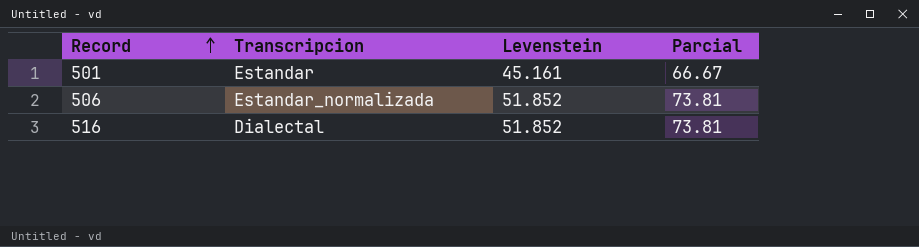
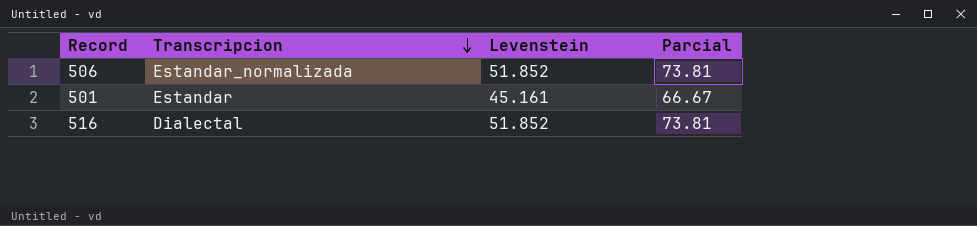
row order: Record ascending -> Transcripcion descending

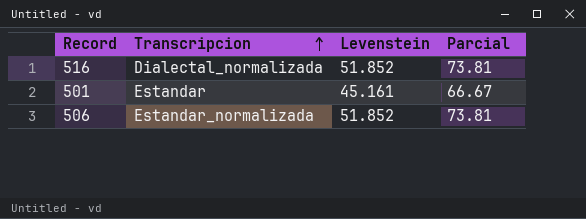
row order: Transcripcion descending -> Transcripcion ascending
516 | Transcripcion: Dialectal -> Dialectal_normalizada

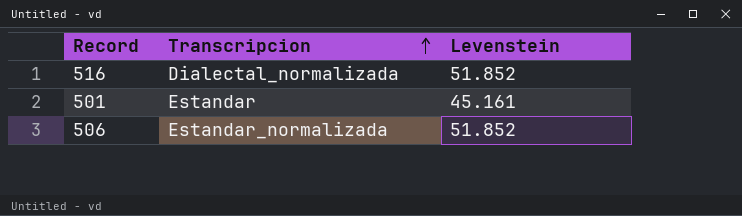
column Parcial | position: 4 -> none

